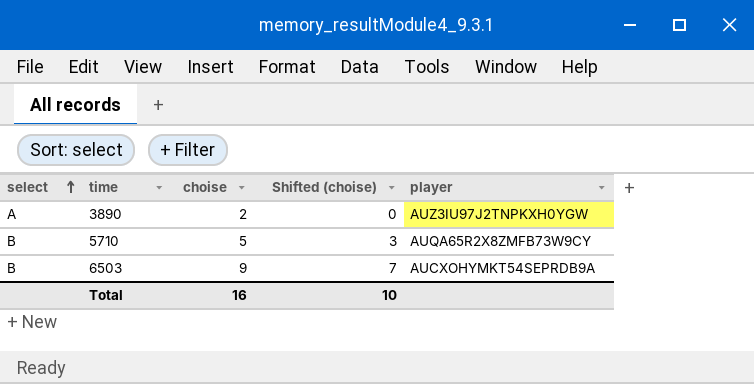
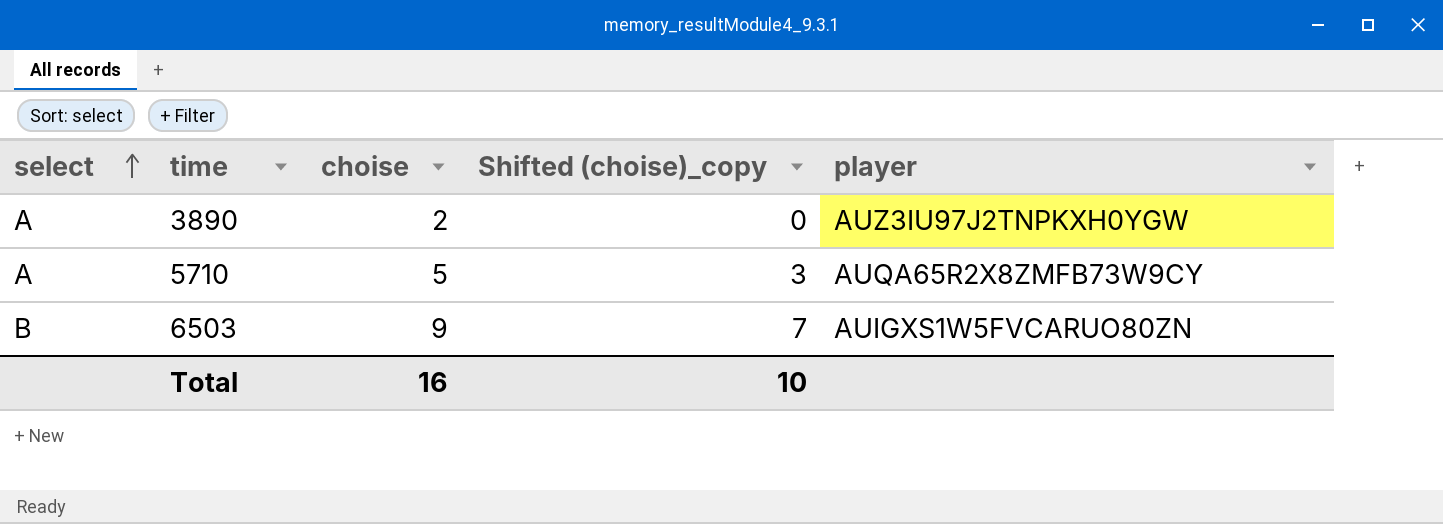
column name: Shifted (choise) -> Shifted (choise)_copy
5710 | select: B -> A
6503 | player: AUCXOHYMKT54SEPRDB9A -> AUIGXS1W5FVCARUO80ZN

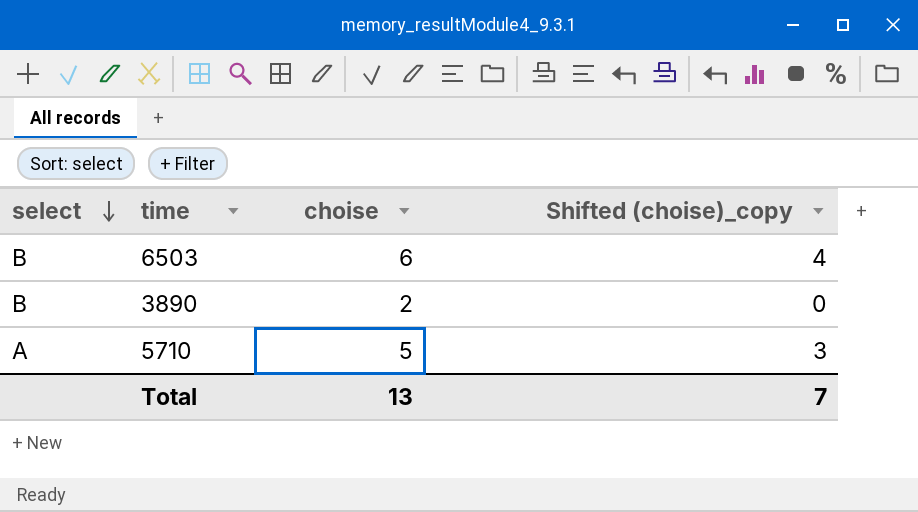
row order: select ascending -> select descending
column player | position: 5 -> none
6503 | choise: 9 -> 6
6503 | Shifted (choise)_copy: 7 -> 4
3890 | select: A -> B
Total | choise: 16 -> 13
Total | Shifted (choise)_copy: 10 -> 7

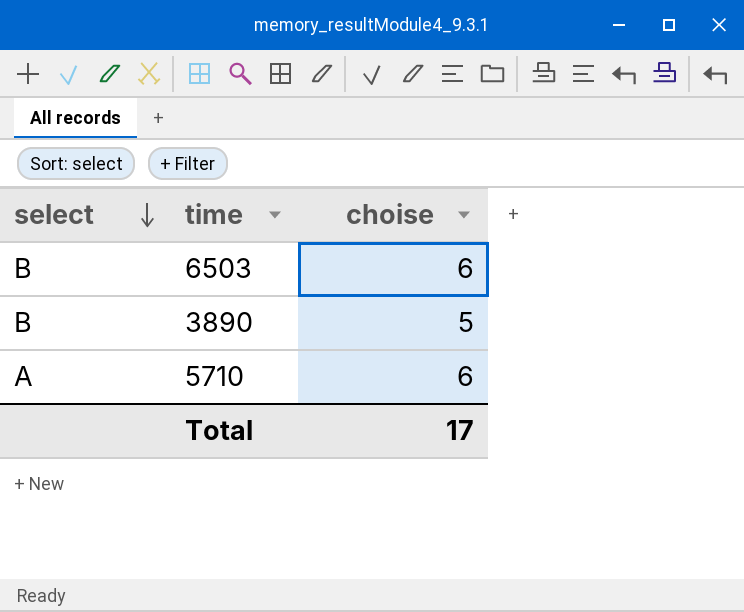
column Shifted (choise)_copy | formula: [choise] - 2 -> none
3890 | choise: 2 -> 5
5710 | choise: 5 -> 6
Total | choise: 13 -> 17

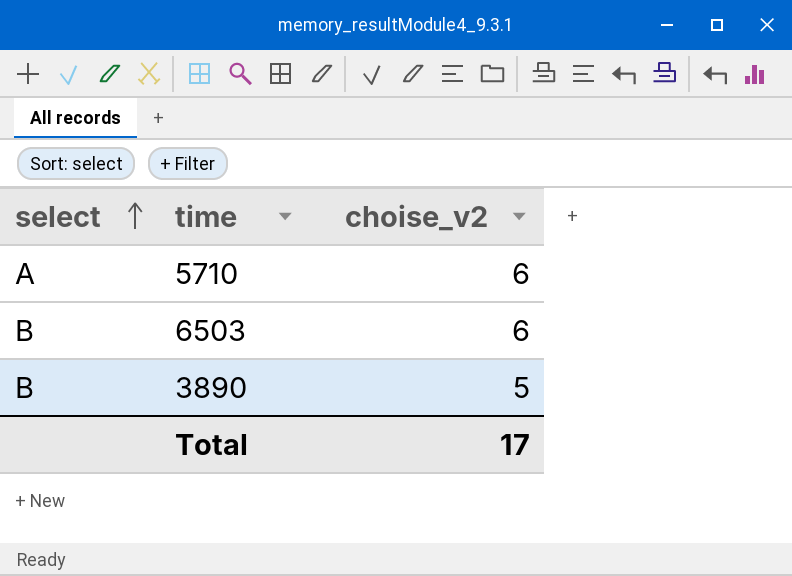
row order: select descending -> select ascending
column name: choise -> choise_v2

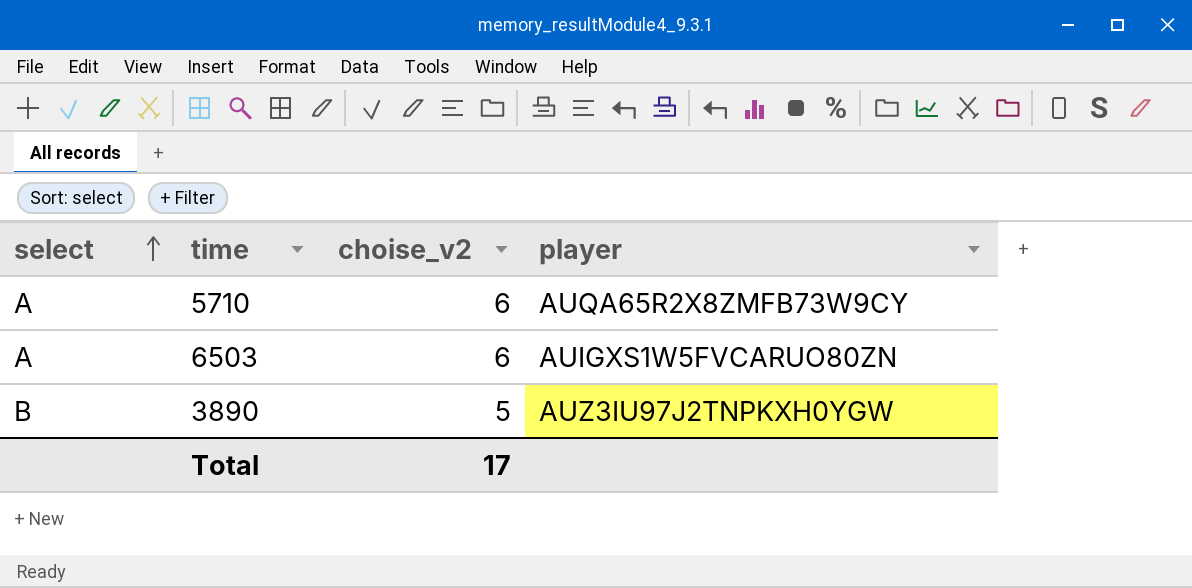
column player | position: none -> 4
6503 | select: B -> A

